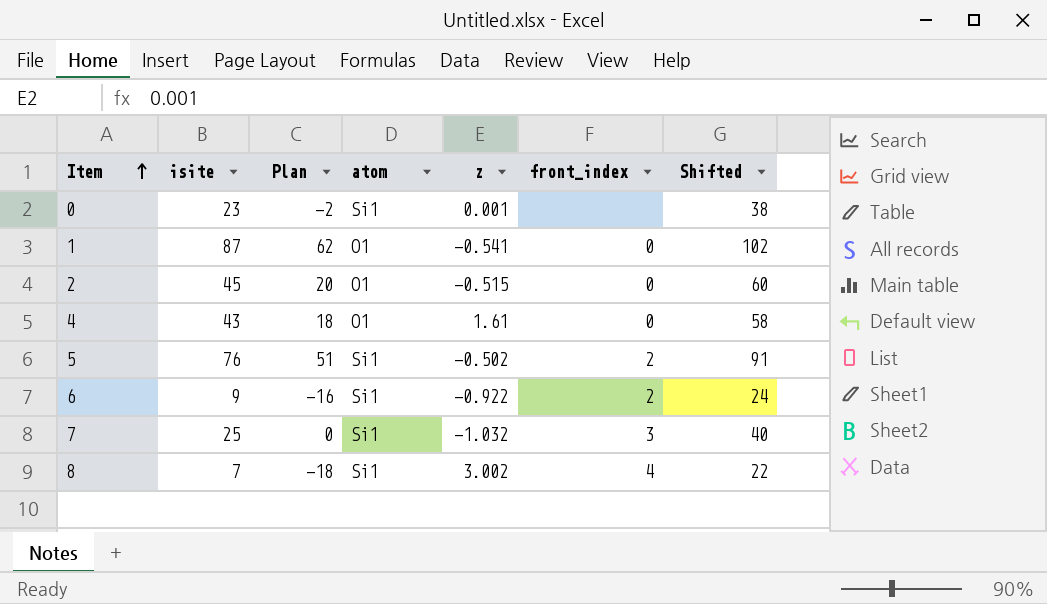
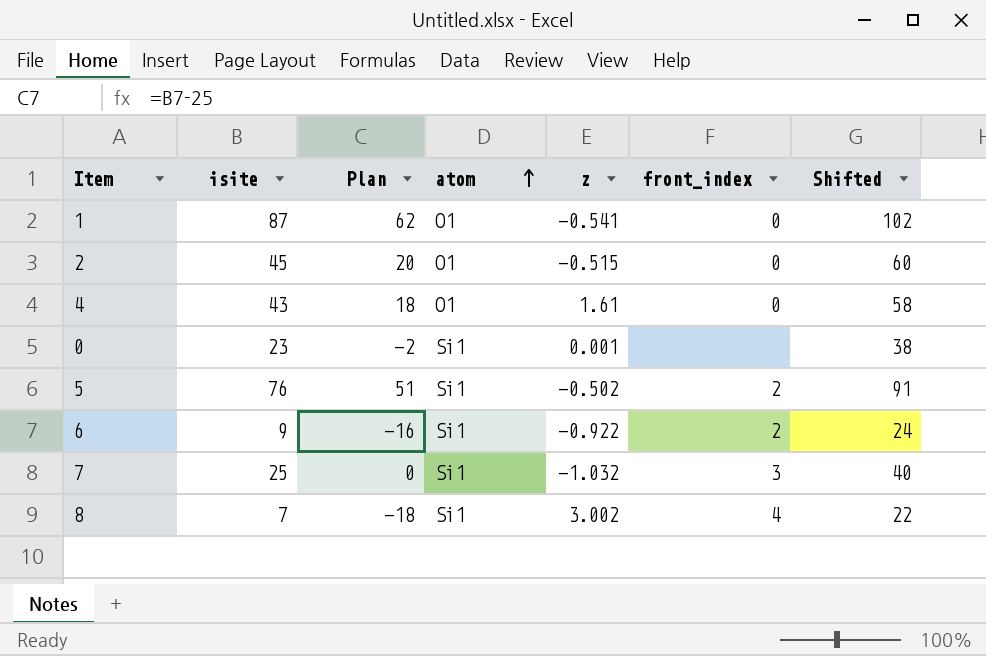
row order: Item ascending -> atom ascending

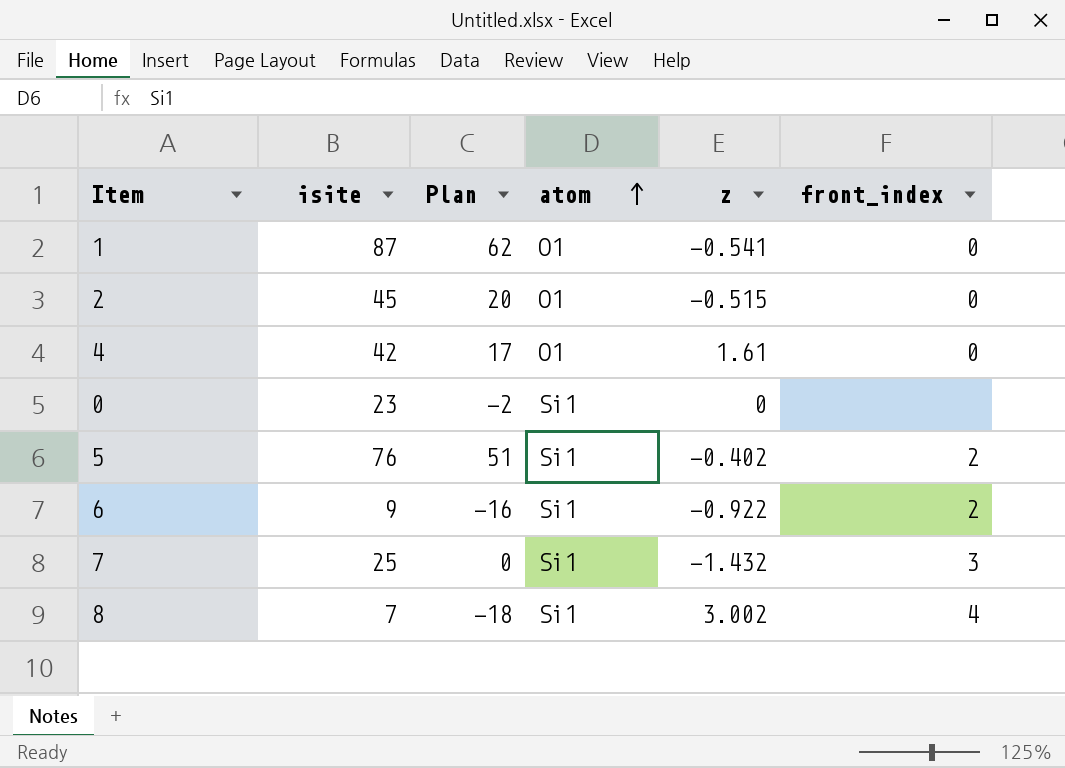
column Shifted | formula: [isite] + 15 -> none
4 | isite: 43 -> 42
4 | Plan: 18 -> 17
0 | z: 0.001 -> 0
5 | z: -0.502 -> -0.402
7 | z: -1.032 -> -1.432

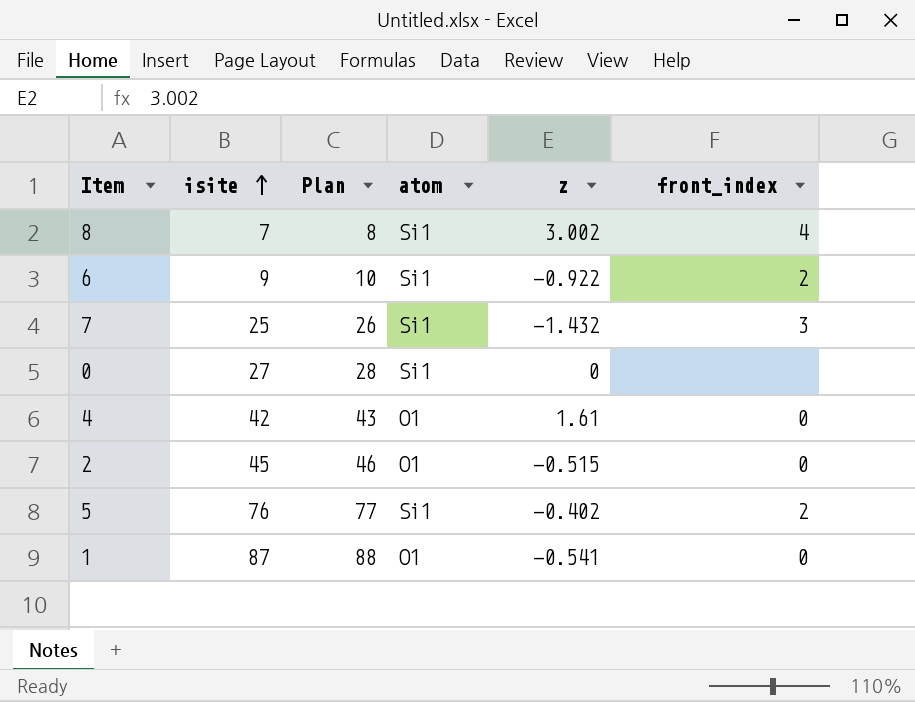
row order: atom ascending -> isite ascending
column Plan | formula: [isite] - 25 -> [isite] + 1
0 | isite: 23 -> 27

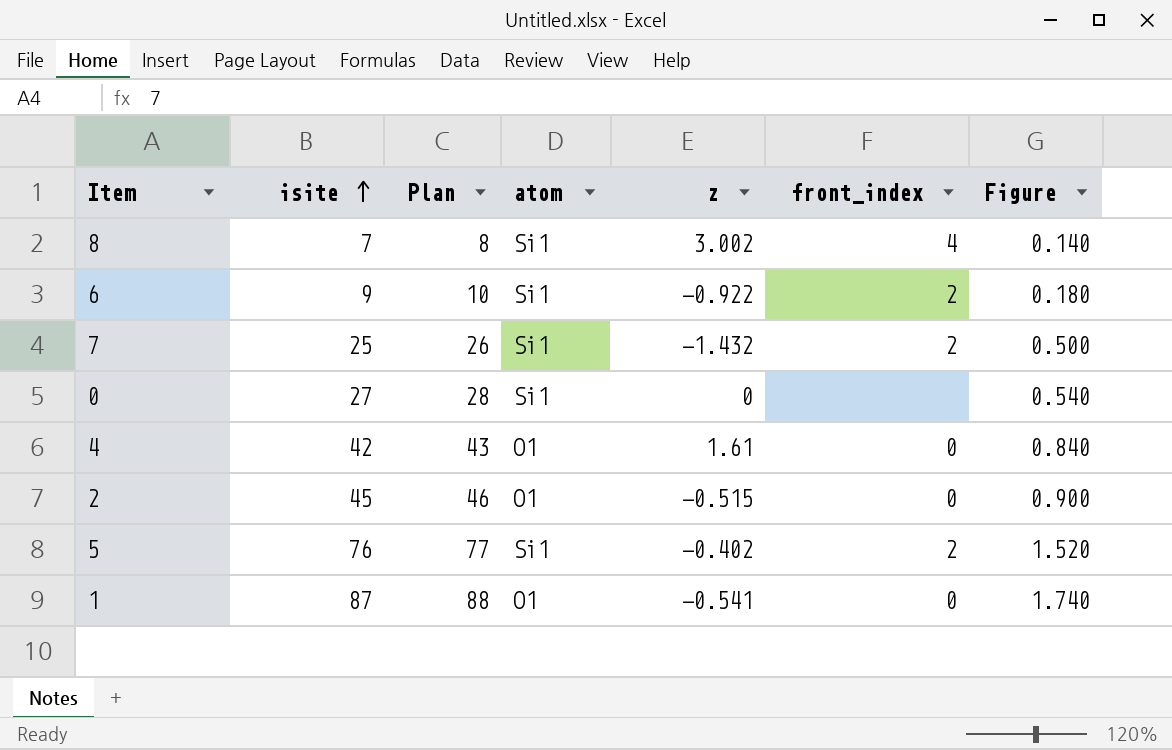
column Figure | formula: none -> [isite] * 0.02
7 | front_index: 3 -> 2

